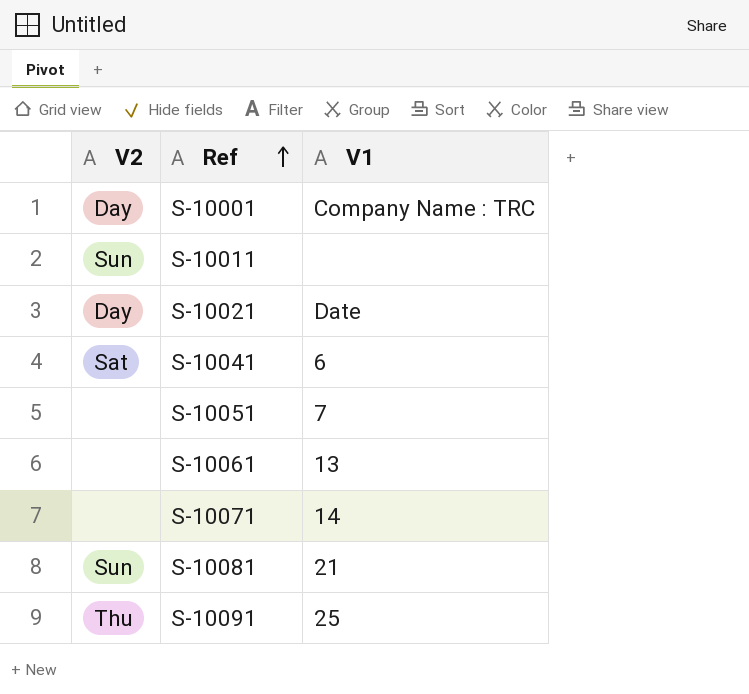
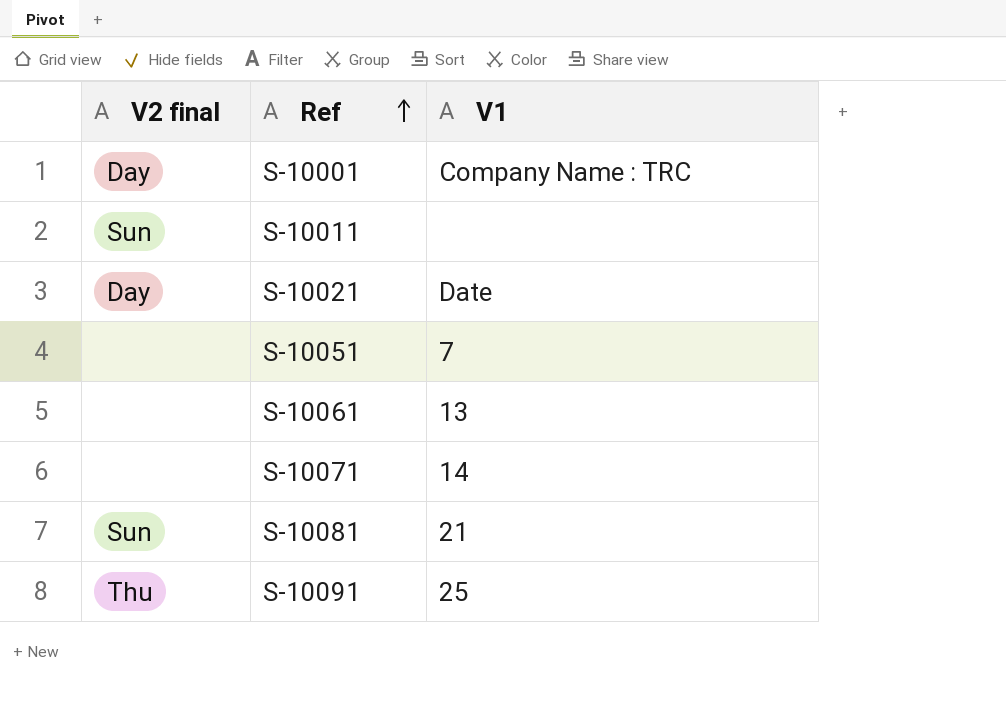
column name: V2 -> V2 final
row S-10041: Sat | 6 -> none

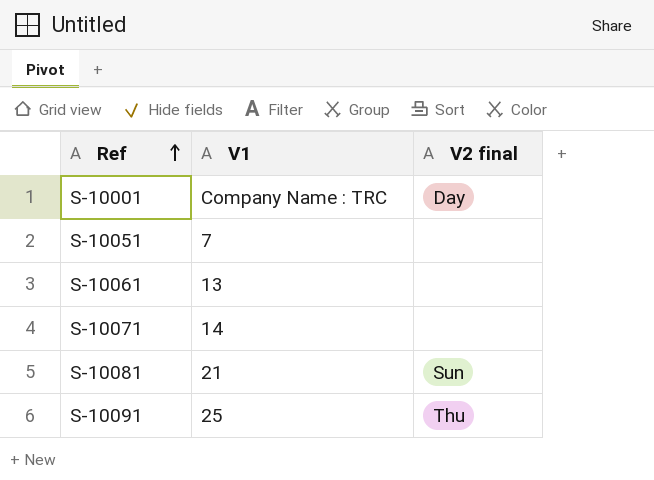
column V2 final | position: 1 -> 3
row S-10011: Sun | none -> none
row S-10021: Day | Date -> none

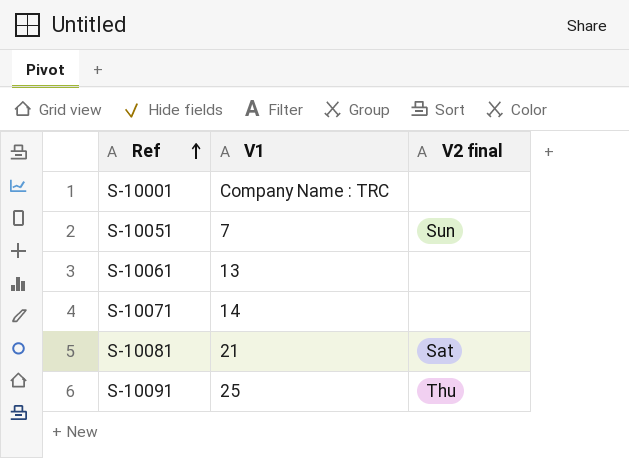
S-10001 | V2 final: Day -> none
S-10051 | V2 final: none -> Sun
S-10081 | V2 final: Sun -> Sat

